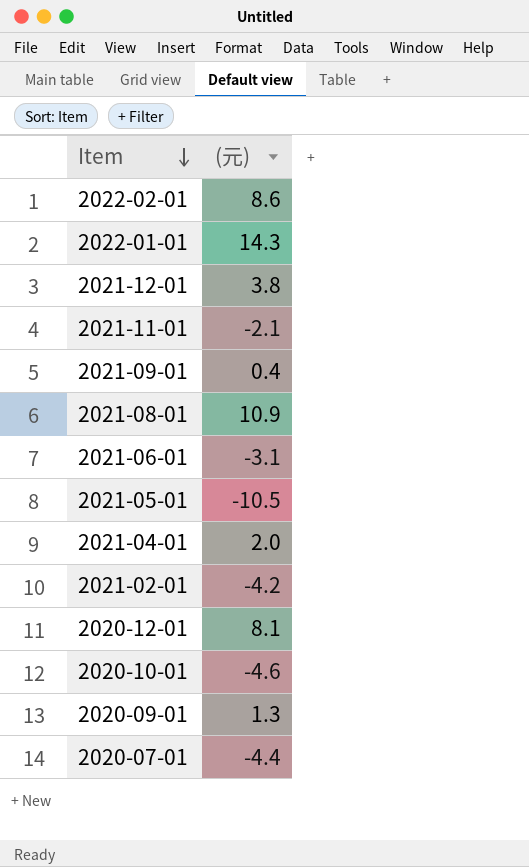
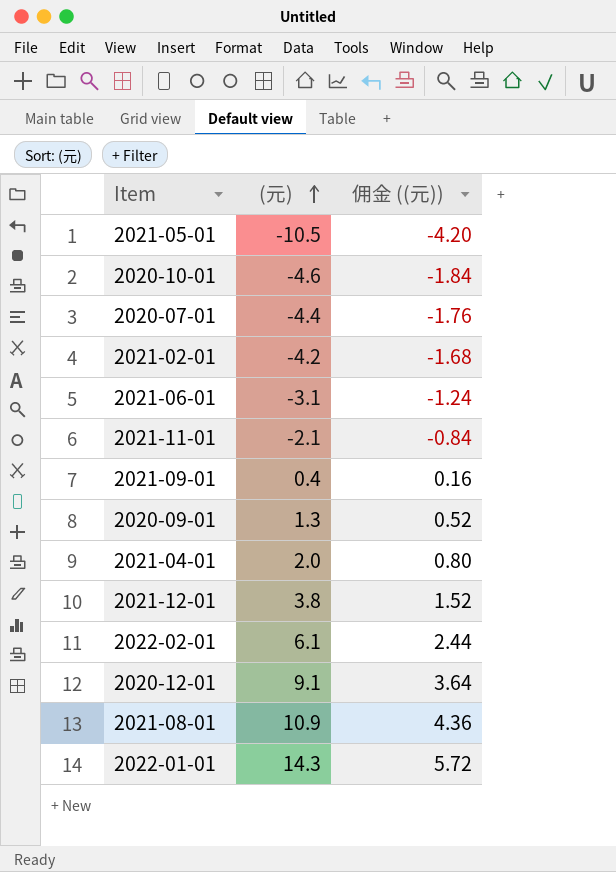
row order: Item descending -> (元) ascending
column 佣金 ((元)) | formula: none -> [(元)] * 0.4
2022-02-01 | (元): 8.6 -> 6.1
2020-12-01 | (元): 8.1 -> 9.1

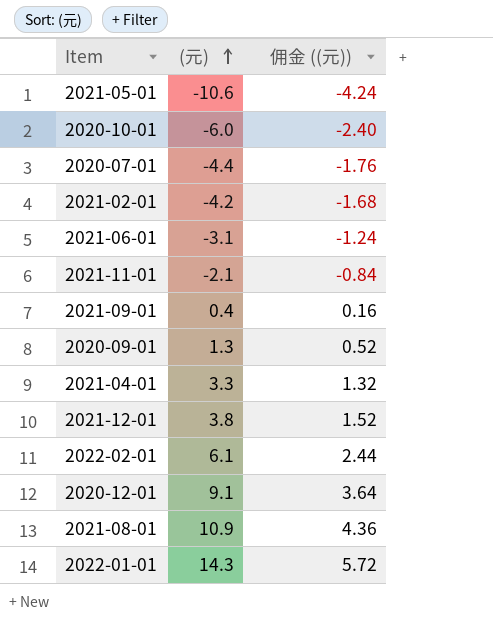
2021-05-01 | (元): -10.5 -> -10.6
2021-05-01 | 佣金 ((元)): -4.20 -> -4.24
2020-10-01 | (元): -4.6 -> -6.0
2020-10-01 | 佣金 ((元)): -1.84 -> -2.40
2021-04-01 | (元): 2.0 -> 3.3
2021-04-01 | 佣金 ((元)): 0.80 -> 1.32

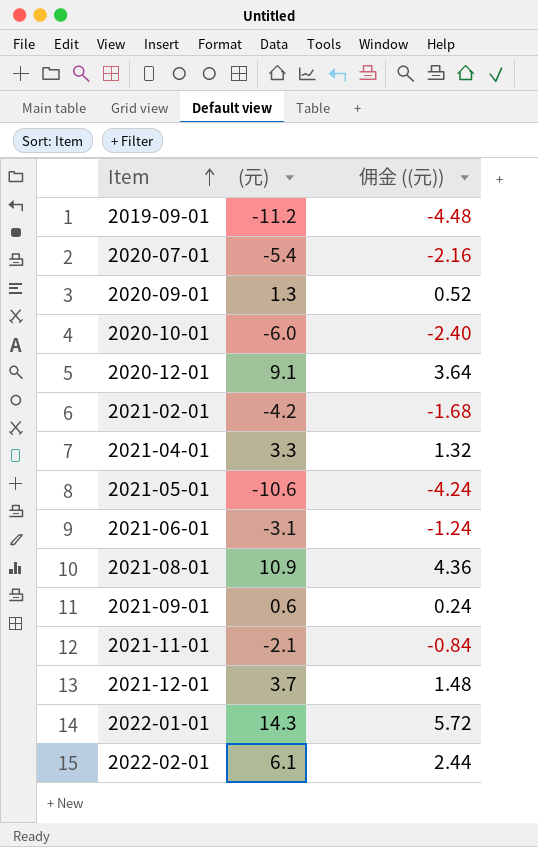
row order: (元) ascending -> Item ascending
row 2019-09-01: none -> -11.2 | -4.48
2020-07-01 | (元): -4.4 -> -5.4
2020-07-01 | 佣金 ((元)): -1.76 -> -2.16
2021-09-01 | (元): 0.4 -> 0.6
2021-09-01 | 佣金 ((元)): 0.16 -> 0.24
2021-12-01 | (元): 3.8 -> 3.7
2021-12-01 | 佣金 ((元)): 1.52 -> 1.48

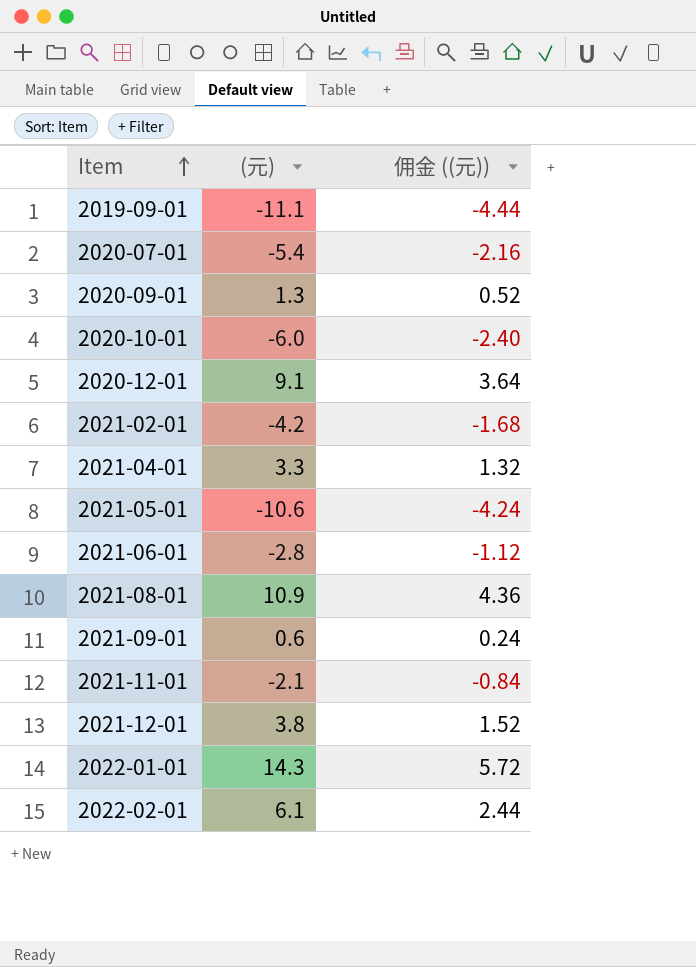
2019-09-01 | (元): -11.2 -> -11.1
2019-09-01 | 佣金 ((元)): -4.48 -> -4.44
2021-06-01 | (元): -3.1 -> -2.8
2021-06-01 | 佣金 ((元)): -1.24 -> -1.12
2021-12-01 | (元): 3.7 -> 3.8
2021-12-01 | 佣金 ((元)): 1.48 -> 1.52

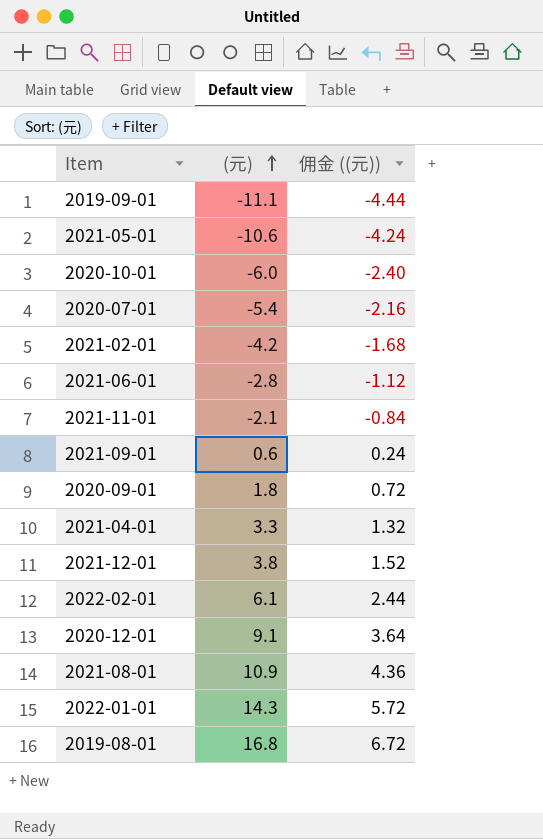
row order: Item ascending -> (元) ascending
2020-09-01 | (元): 1.3 -> 1.8
2020-09-01 | 佣金 ((元)): 0.52 -> 0.72
row 2019-08-01: none -> 16.8 | 6.72

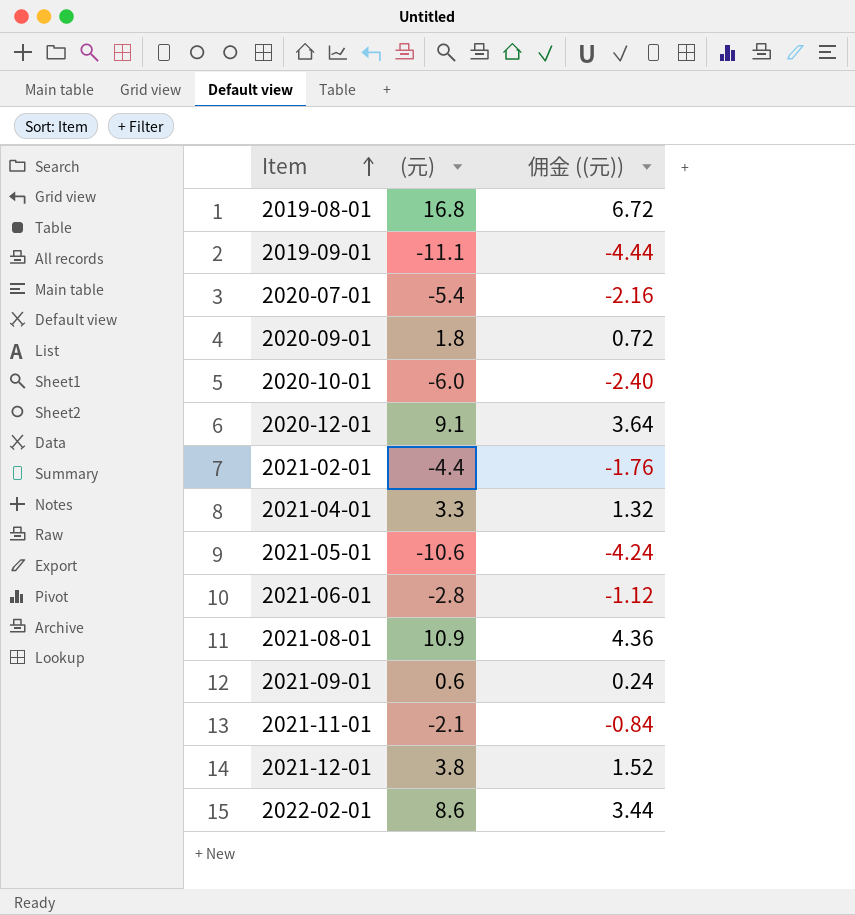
row order: (元) ascending -> Item ascending
row 2022-01-01: 14.3 | 5.72 -> none
2021-02-01 | (元): -4.2 -> -4.4
2021-02-01 | 佣金 ((元)): -1.68 -> -1.76
2022-02-01 | (元): 6.1 -> 8.6
2022-02-01 | 佣金 ((元)): 2.44 -> 3.44

